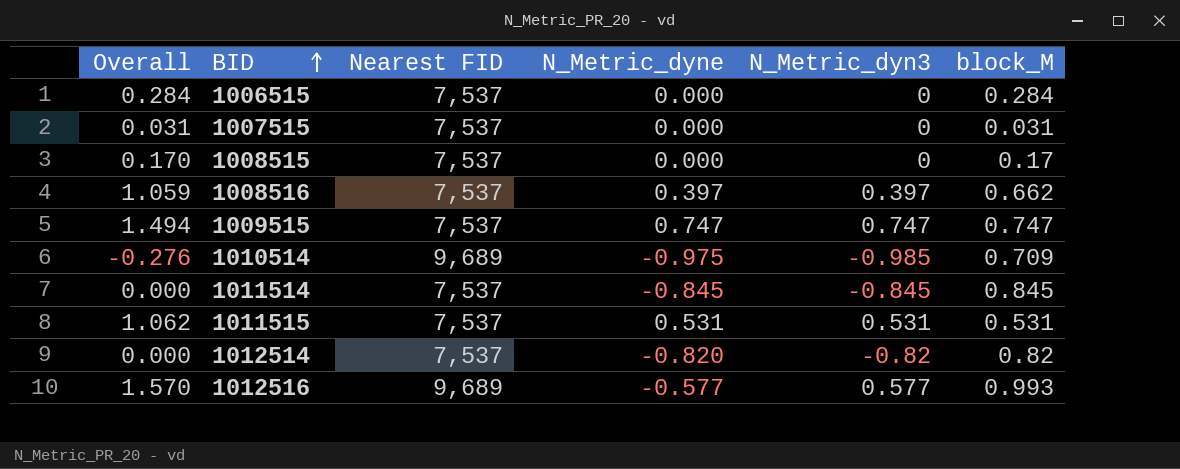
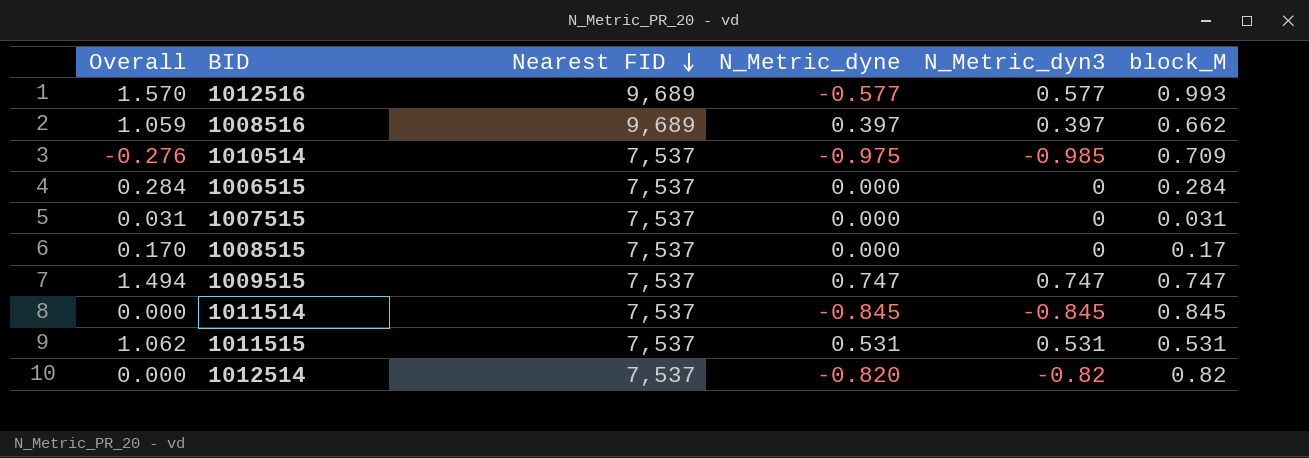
row order: BID ascending -> Nearest FID descending
1008516 | Nearest FID: 7,537 -> 9,689
1010514 | Nearest FID: 9,689 -> 7,537

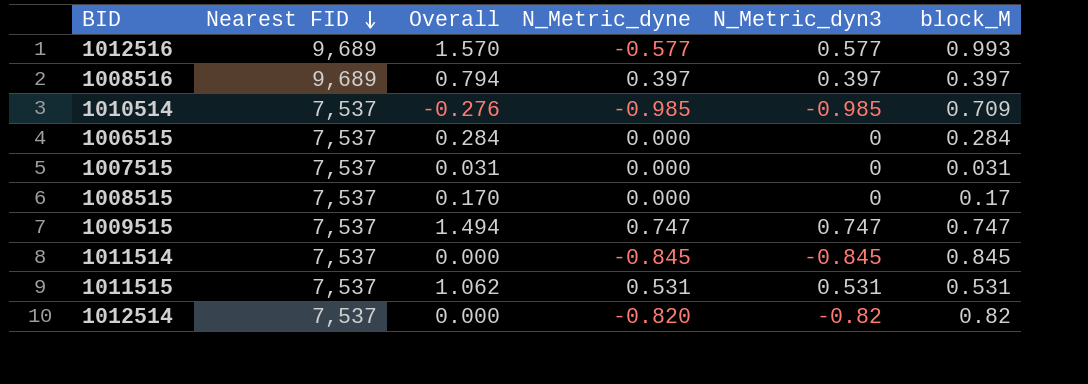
column Overall | position: 1 -> 3
1008516 | Overall: 1.059 -> 0.794
1008516 | block_M: 0.662 -> 0.397
1010514 | N_Metric_dyne: -0.975 -> -0.985

